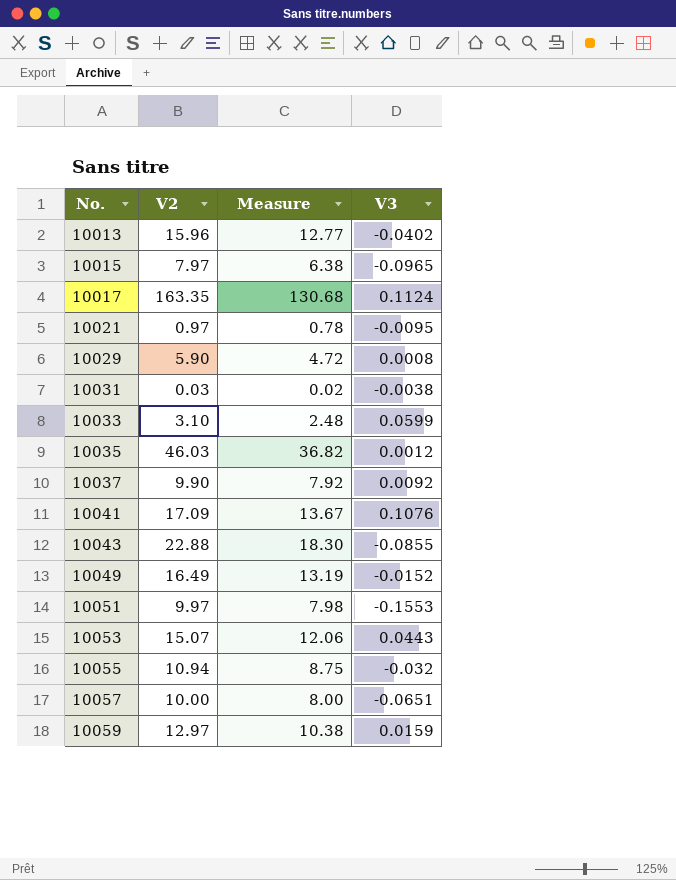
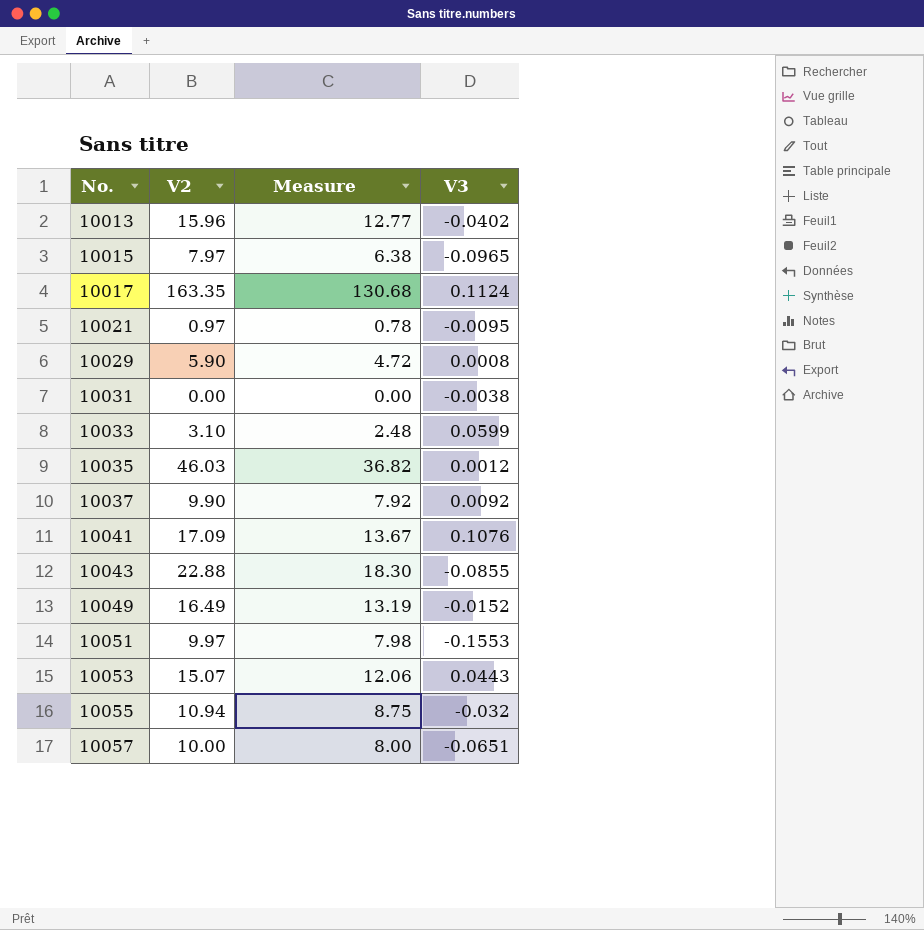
row 10059: 12.97 | 10.38 | 0.0159 -> none
10031 | V2: 0.03 -> 0.00
10031 | Measure: 0.02 -> 0.00

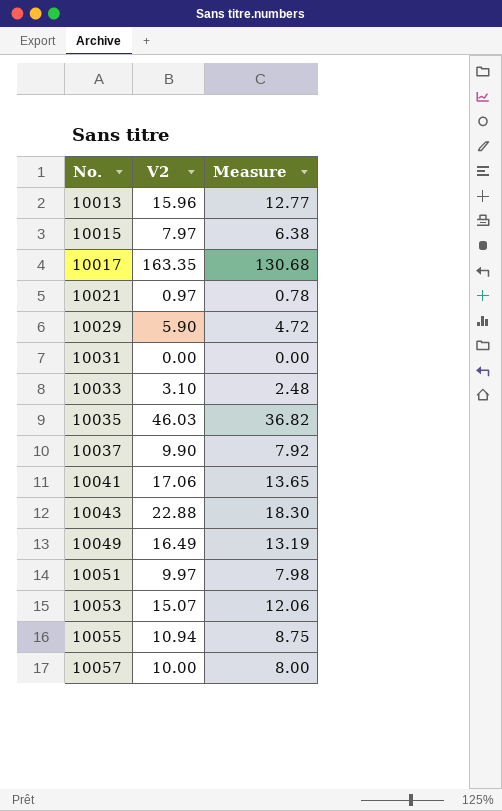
column V3 | position: 4 -> none
10041 | V2: 17.09 -> 17.06
10041 | Measure: 13.67 -> 13.65

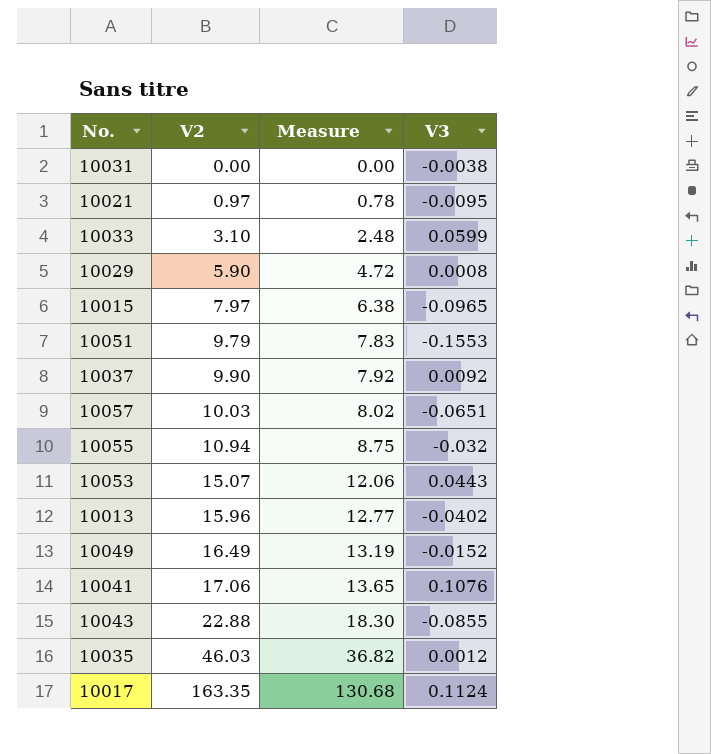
row order: No. ascending -> V2 ascending
column V3 | position: none -> 4
10051 | V2: 9.97 -> 9.79
10051 | Measure: 7.98 -> 7.83
10057 | V2: 10.00 -> 10.03
10057 | Measure: 8.00 -> 8.02

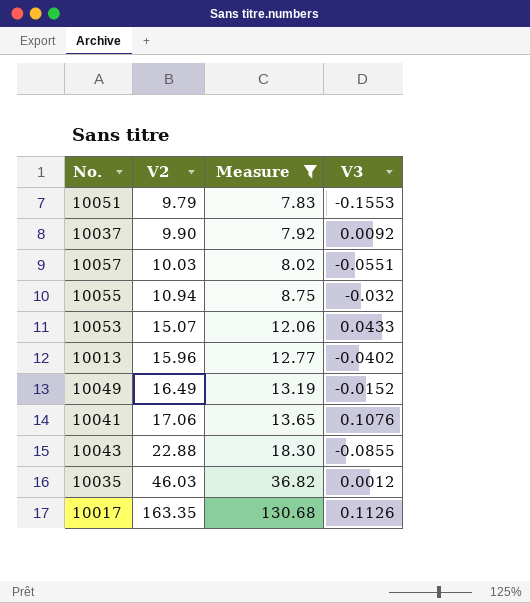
filter: none -> Measure >= 7.83
10057 | V3: -0.0651 -> -0.0551
10053 | V3: 0.0443 -> 0.0433
10017 | V3: 0.1124 -> 0.1126

